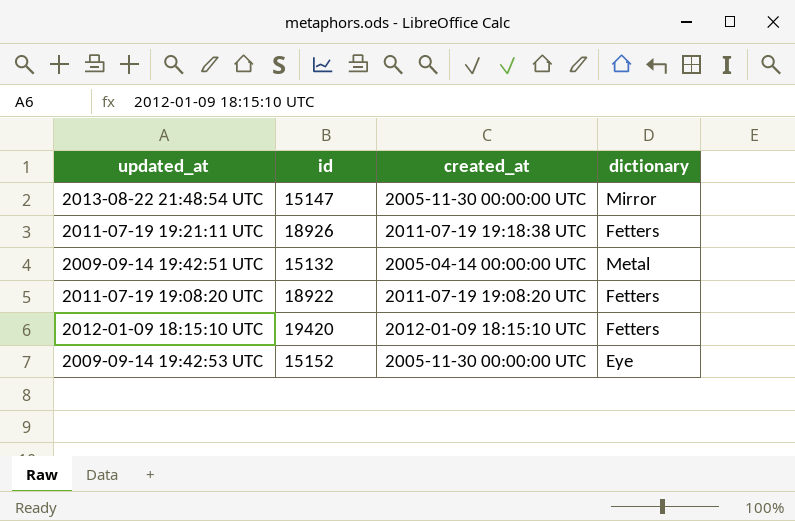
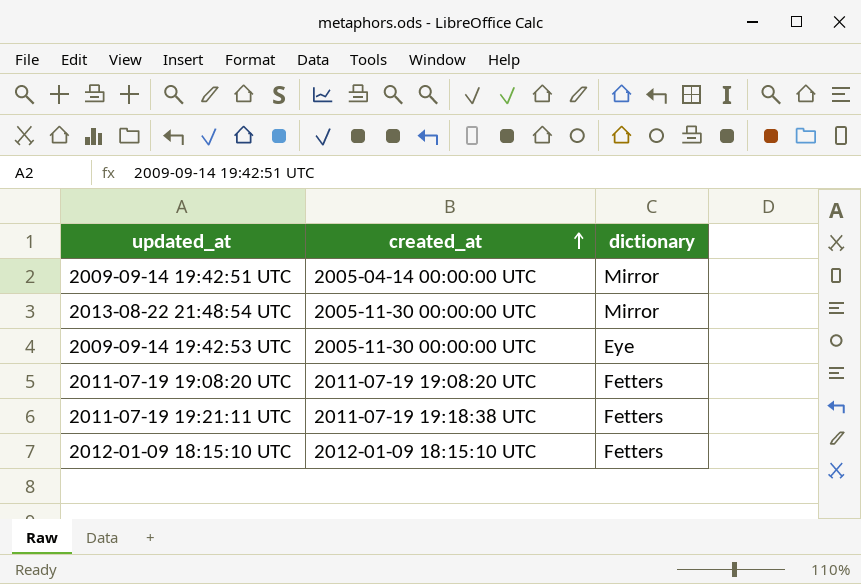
row order: none -> created_at ascending
column id | position: 2 -> none
2009-09-14 19:42:51 UTC | dictionary: Metal -> Mirror

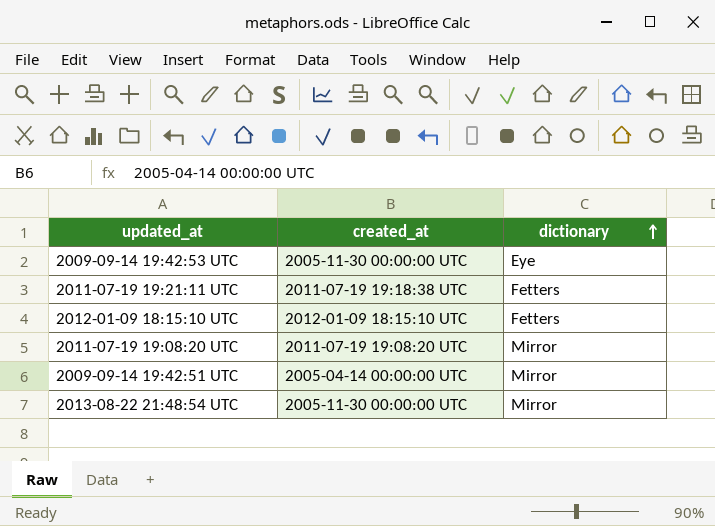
row order: created_at ascending -> dictionary ascending
2011-07-19 19:08:20 UTC | dictionary: Fetters -> Mirror

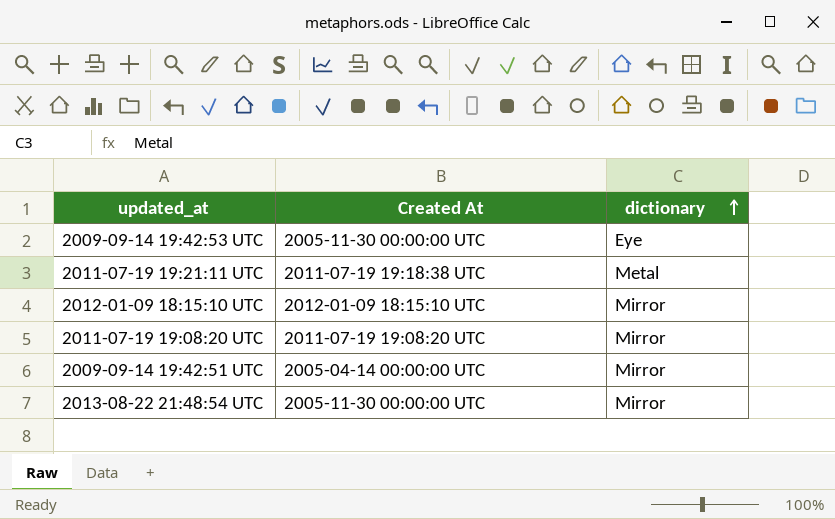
column name: created_at -> Created At
2011-07-19 19:21:11 UTC | dictionary: Fetters -> Metal
2012-01-09 18:15:10 UTC | dictionary: Fetters -> Mirror

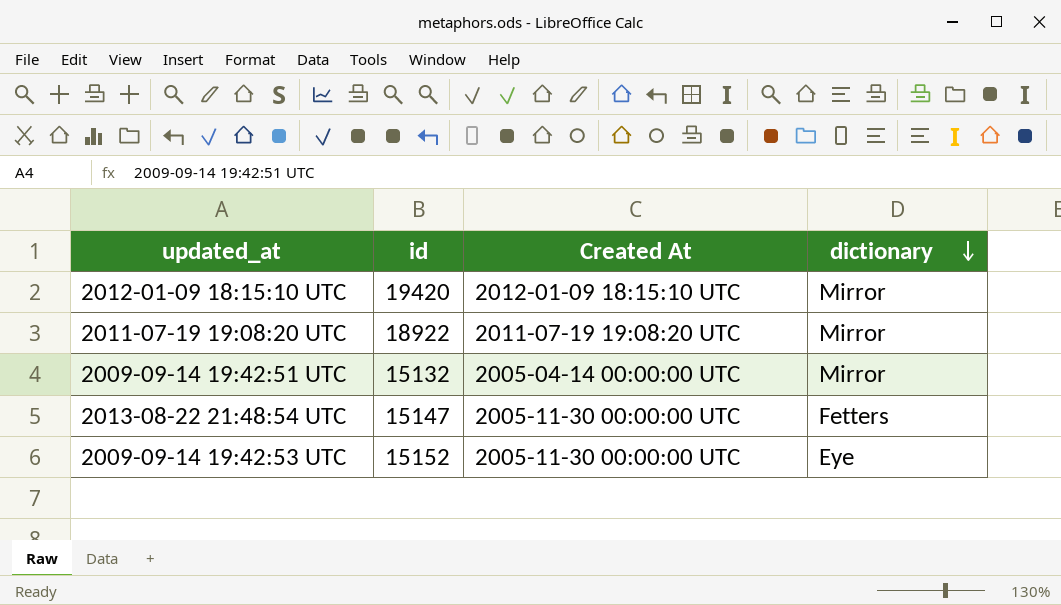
row order: dictionary ascending -> dictionary descending
column id | position: none -> 2
row 2011-07-19 19:21:11 UTC: 2011-07-19 19:18:38 UTC | Metal -> none
2013-08-22 21:48:54 UTC | dictionary: Mirror -> Fetters

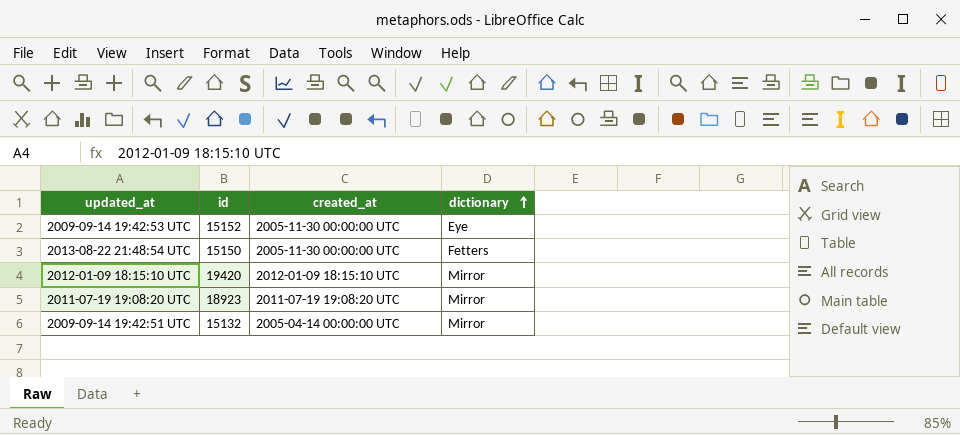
row order: dictionary descending -> dictionary ascending
column name: Created At -> created_at
2013-08-22 21:48:54 UTC | id: 15147 -> 15150
2011-07-19 19:08:20 UTC | id: 18922 -> 18923

